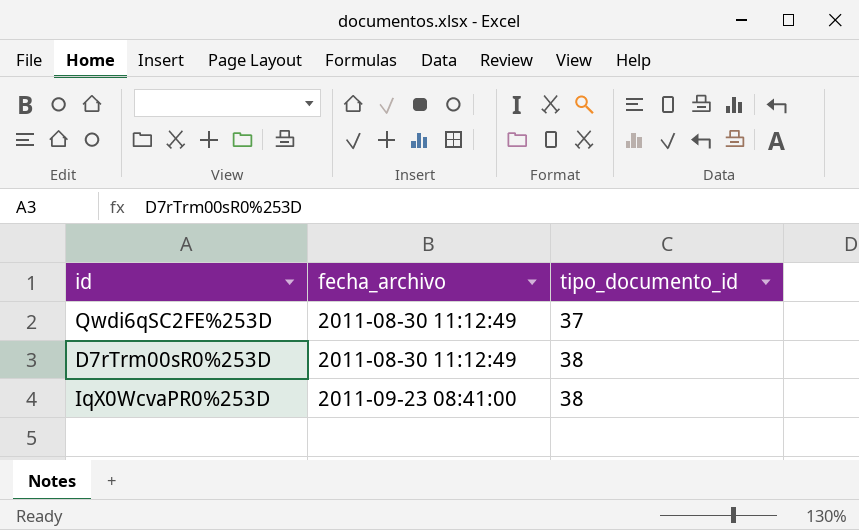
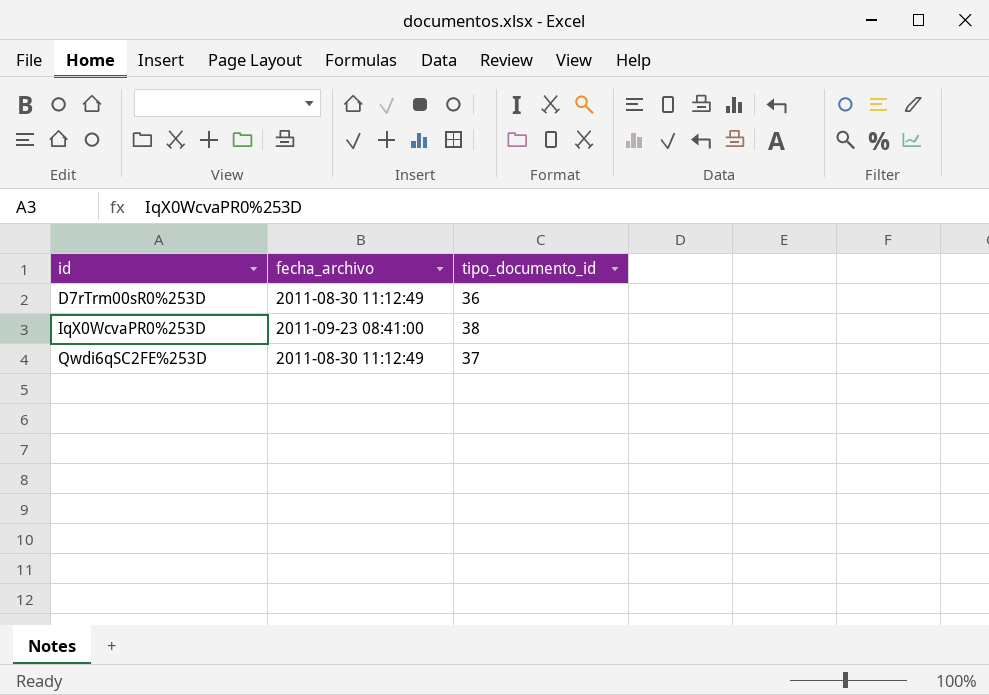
row order: fecha_archivo ascending -> id ascending
D7rTrm00sR0%253D | tipo_documento_id: 38 -> 36

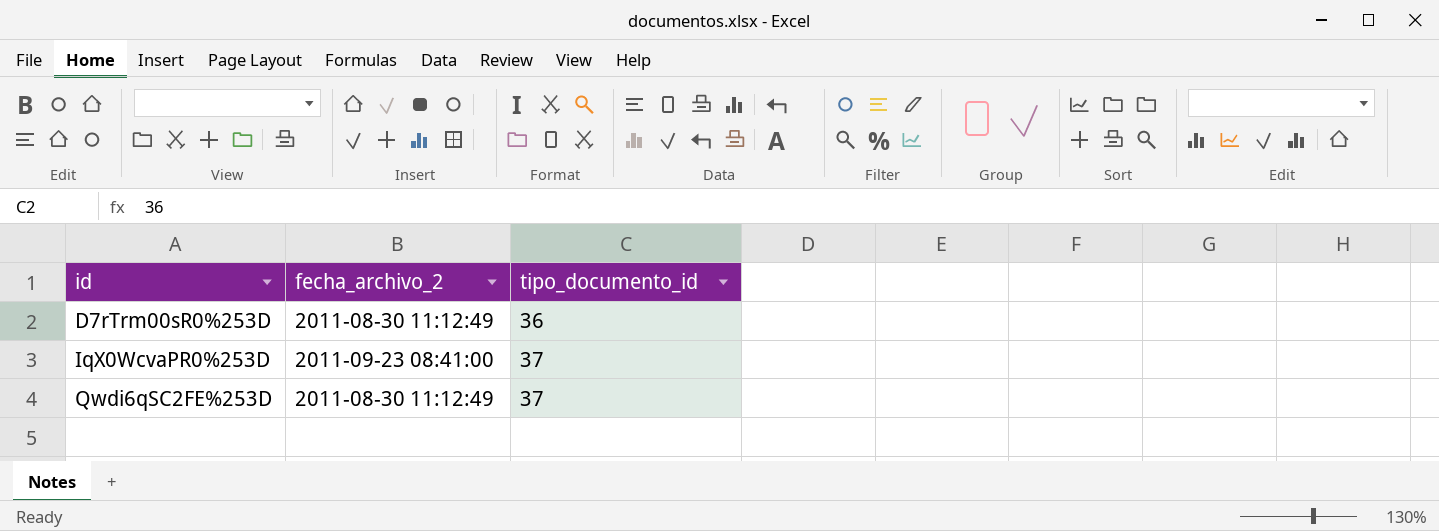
column name: fecha_archivo -> fecha_archivo_2
IqX0WcvaPR0%253D | tipo_documento_id: 38 -> 37

